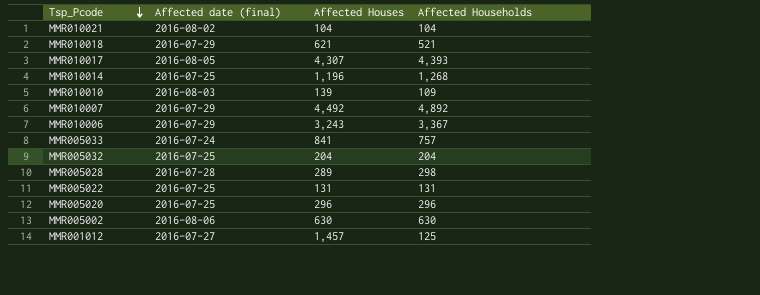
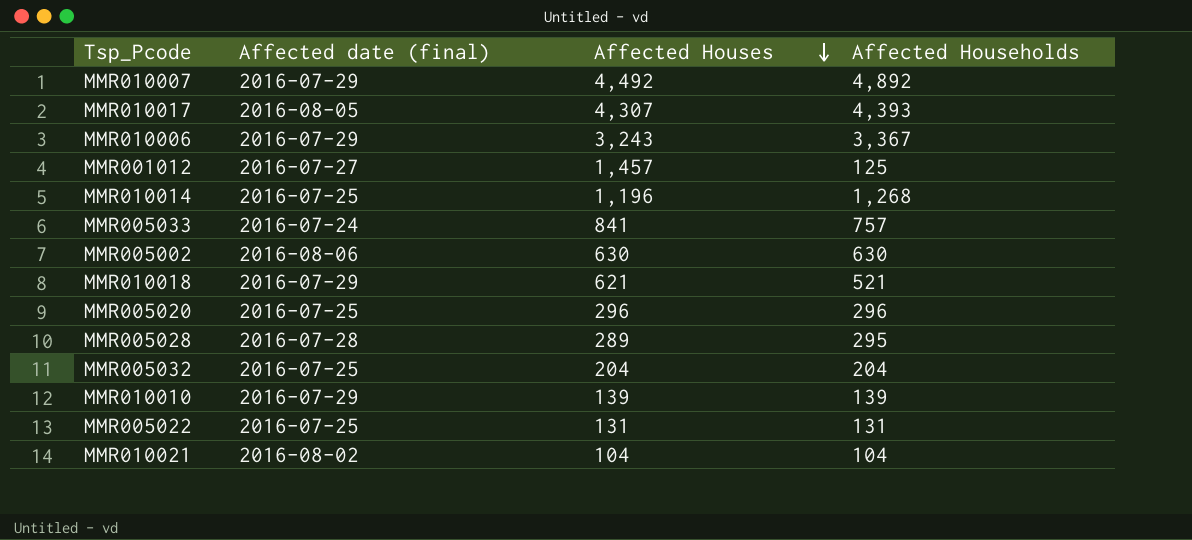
row order: Tsp_Pcode descending -> Affected Houses descending
MMR005028 | Affected Households: 298 -> 295
MMR010010 | Affected date (final): 2016-08-03 -> 2016-07-29
MMR010010 | Affected Households: 109 -> 139

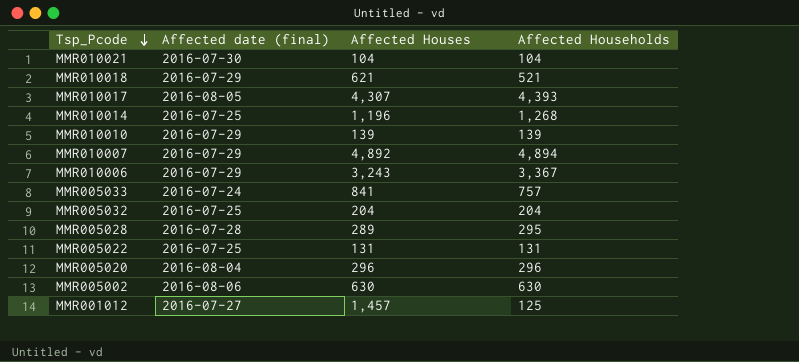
row order: Affected Houses descending -> Tsp_Pcode descending
MMR010021 | Affected date (final): 2016-08-02 -> 2016-07-30
MMR010007 | Affected Houses: 4,492 -> 4,892
MMR010007 | Affected Households: 4,892 -> 4,894
MMR005020 | Affected date (final): 2016-07-25 -> 2016-08-04

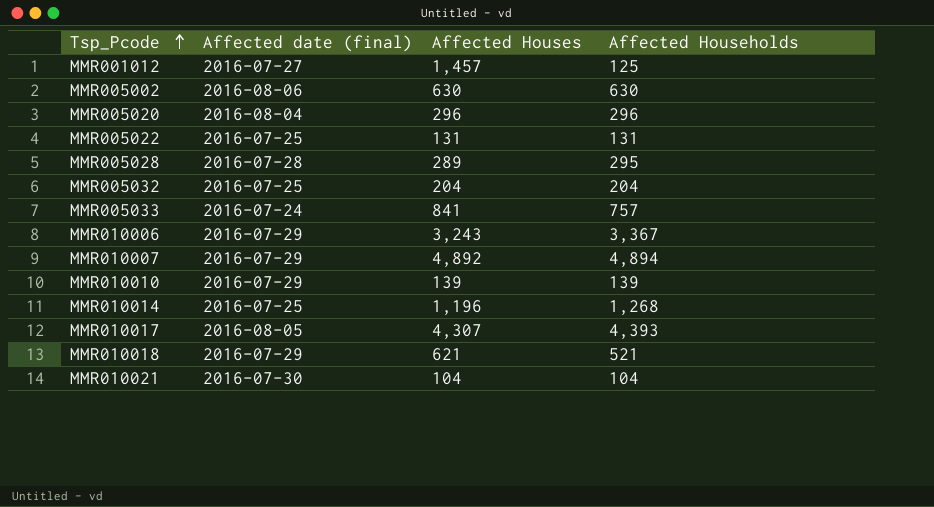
row order: Tsp_Pcode descending -> Tsp_Pcode ascending

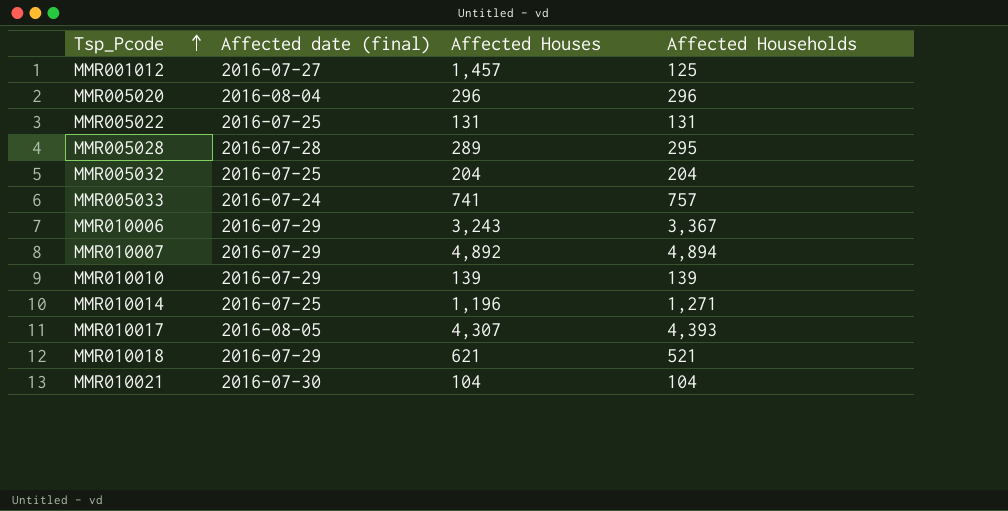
row MMR005002: 2016-08-06 | 630 | 630 -> none
MMR005033 | Affected Houses: 841 -> 741
MMR010014 | Affected Households: 1,268 -> 1,271

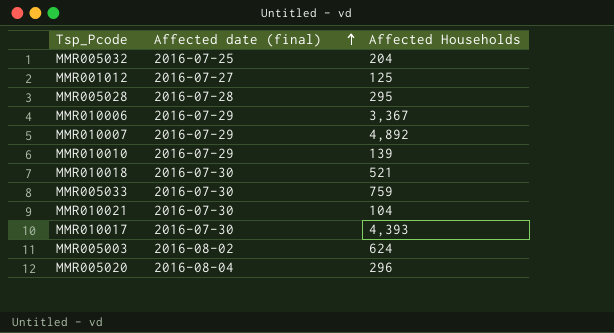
row order: Tsp_Pcode ascending -> Affected date (final) ascending
column Affected Houses | position: 3 -> none
row MMR005022: 2016-07-25 | 131 | 131 -> none
row MMR010014: 2016-07-25 | 1,196 | 1,271 -> none
MMR010007 | Affected Households: 4,894 -> 4,892
MMR010018 | Affected date (final): 2016-07-29 -> 2016-07-30
MMR005033 | Affected date (final): 2016-07-24 -> 2016-07-30
MMR005033 | Affected Households: 757 -> 759
MMR010017 | Affected date (final): 2016-08-05 -> 2016-07-30
row MMR005003: none -> 2016-08-02 | 624

